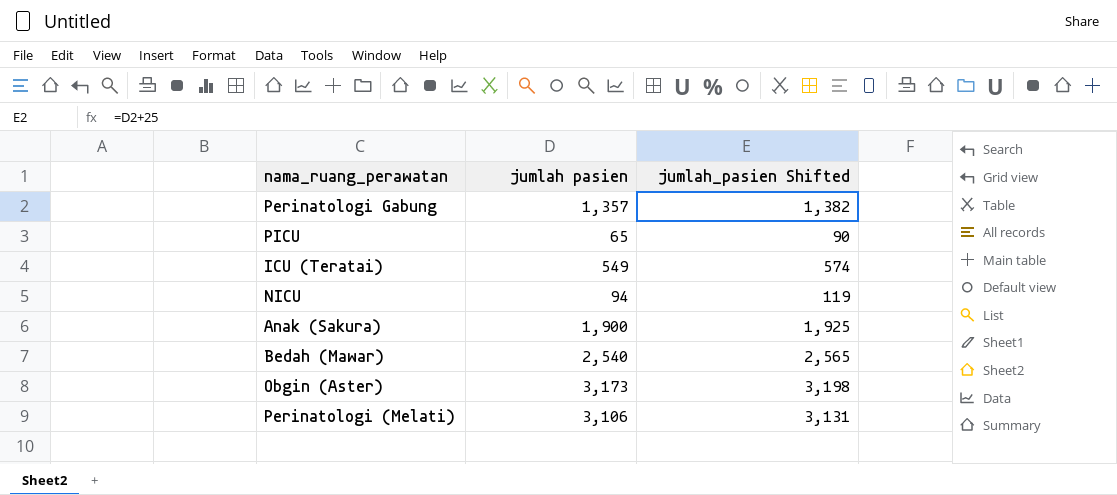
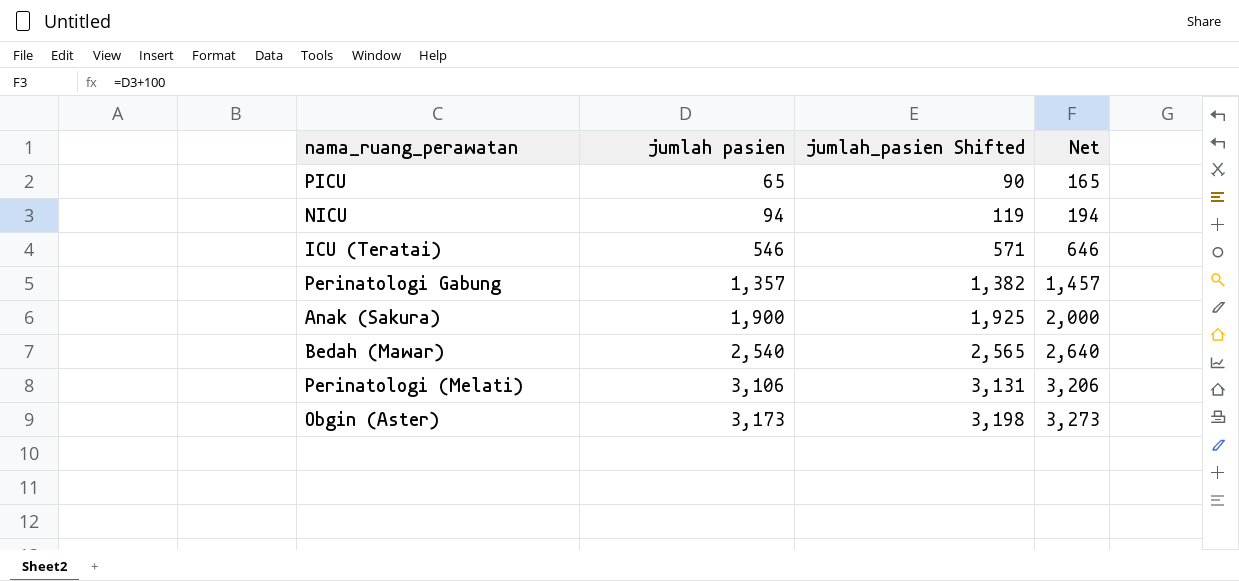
row order: none -> jumlah pasien ascending
column Net | formula: none -> [jumlah pasien] + 100
ICU (Teratai) | jumlah pasien: 549 -> 546
ICU (Teratai) | jumlah_pasien Shifted: 574 -> 571

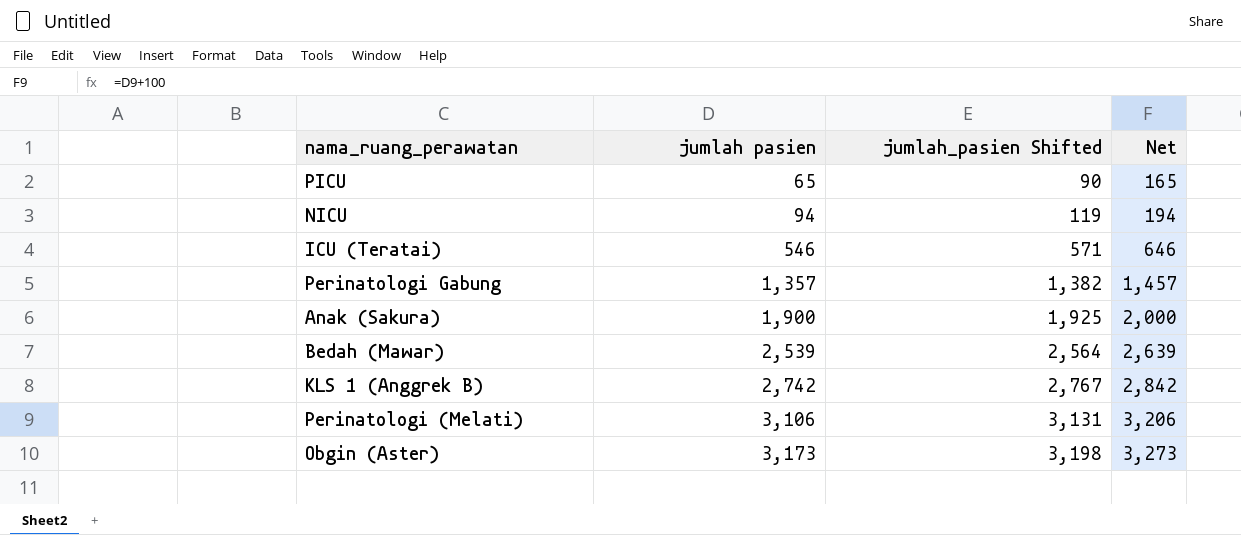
Bedah (Mawar) | jumlah pasien: 2,540 -> 2,539
Bedah (Mawar) | jumlah_pasien Shifted: 2,565 -> 2,564
Bedah (Mawar) | Net: 2,640 -> 2,639
row KLS 1 (Anggrek B): none -> 2,742 | 2,767 | 2,842

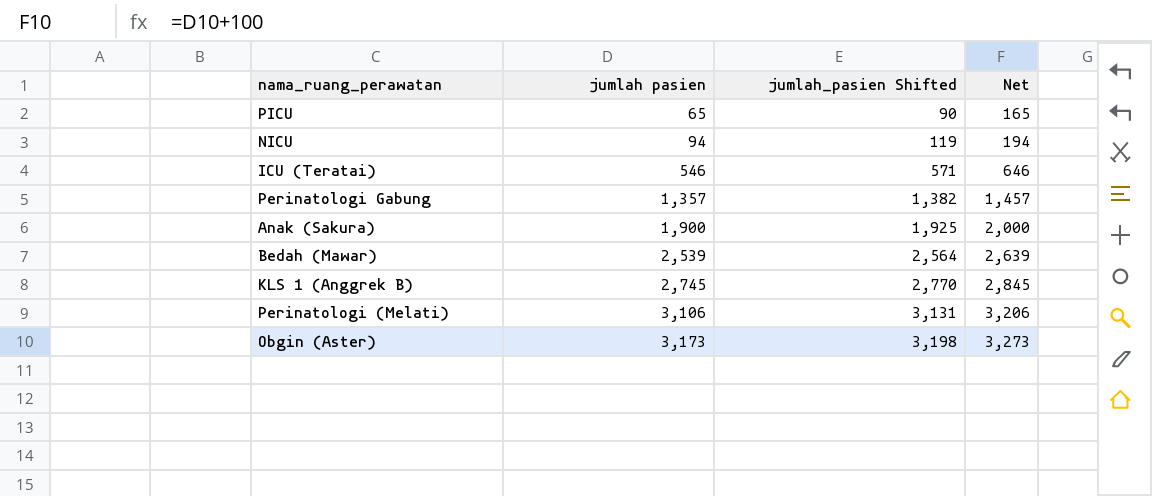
KLS 1 (Anggrek B) | jumlah pasien: 2,742 -> 2,745
KLS 1 (Anggrek B) | jumlah_pasien Shifted: 2,767 -> 2,770
KLS 1 (Anggrek B) | Net: 2,842 -> 2,845

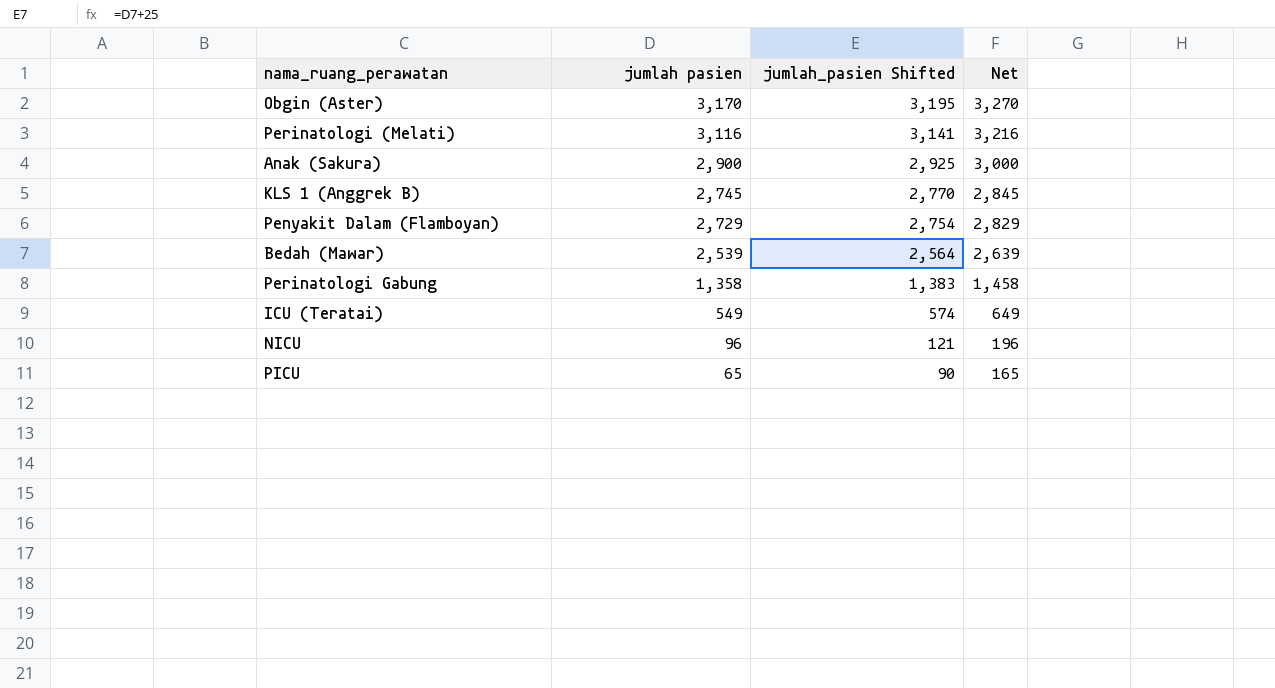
row order: jumlah pasien ascending -> jumlah pasien descending
Obgin (Aster) | jumlah pasien: 3,173 -> 3,170
Obgin (Aster) | jumlah_pasien Shifted: 3,198 -> 3,195
Obgin (Aster) | Net: 3,273 -> 3,270
Perinatologi (Melati) | jumlah pasien: 3,106 -> 3,116
Perinatologi (Melati) | jumlah_pasien Shifted: 3,131 -> 3,141
Perinatologi (Melati) | Net: 3,206 -> 3,216
Anak (Sakura) | jumlah pasien: 1,900 -> 2,900
Anak (Sakura) | jumlah_pasien Shifted: 1,925 -> 2,925
Anak (Sakura) | Net: 2,000 -> 3,000
row Penyakit Dalam (Flamboyan): none -> 2,729 | 2,754 | 2,829
Perinatologi Gabung | jumlah pasien: 1,357 -> 1,358
Perinatologi Gabung | jumlah_pasien Shifted: 1,382 -> 1,383
Perinatologi Gabung | Net: 1,457 -> 1,458
ICU (Teratai) | jumlah pasien: 546 -> 549
ICU (Teratai) | jumlah_pasien Shifted: 571 -> 574
ICU (Teratai) | Net: 646 -> 649
NICU | jumlah pasien: 94 -> 96
NICU | jumlah_pasien Shifted: 119 -> 121
NICU | Net: 194 -> 196

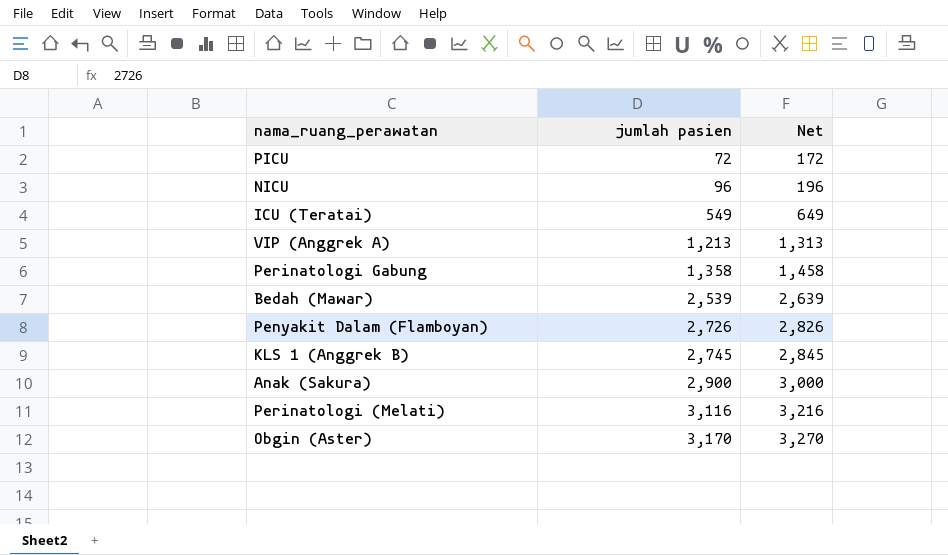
row order: jumlah pasien descending -> jumlah pasien ascending
column jumlah_pasien Shifted | formula: [jumlah pasien] + 25 -> none
PICU | jumlah pasien: 65 -> 72
PICU | Net: 165 -> 172
row VIP (Anggrek A): none -> 1,213 | 1,313
Penyakit Dalam (Flamboyan) | jumlah pasien: 2,729 -> 2,726
Penyakit Dalam (Flamboyan) | Net: 2,829 -> 2,826

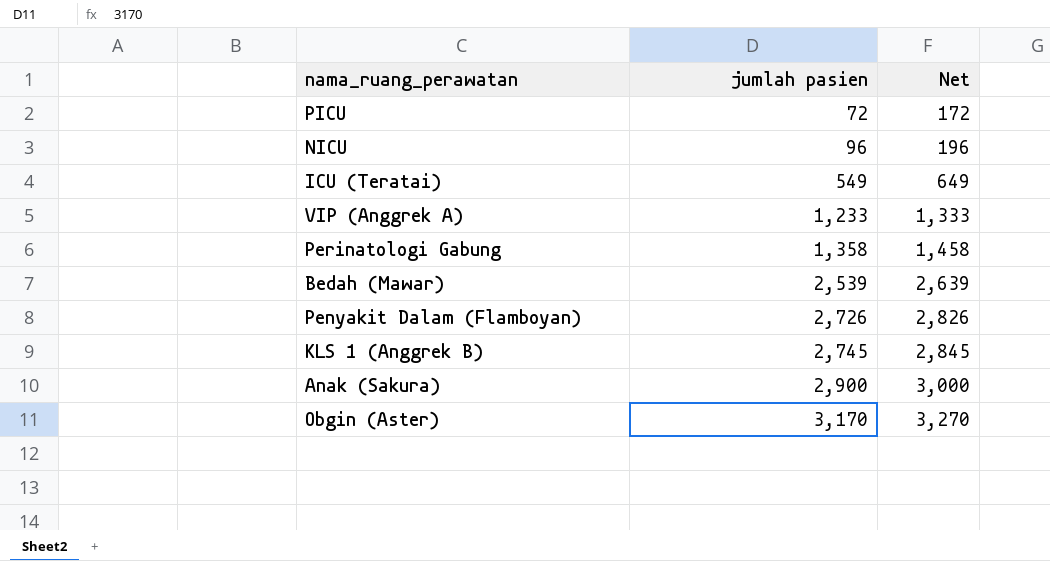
row Perinatologi (Melati): 3,116 | 3,216 -> none
VIP (Anggrek A) | jumlah pasien: 1,213 -> 1,233
VIP (Anggrek A) | Net: 1,313 -> 1,333

